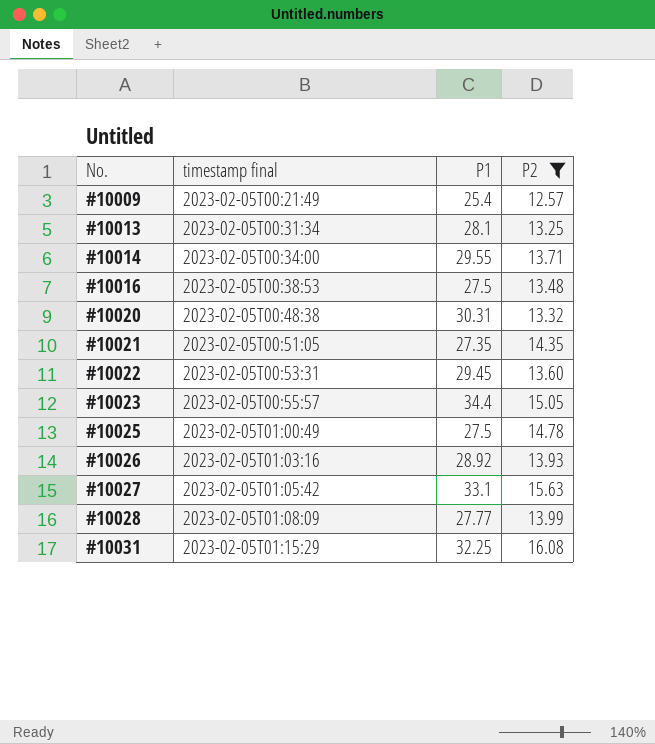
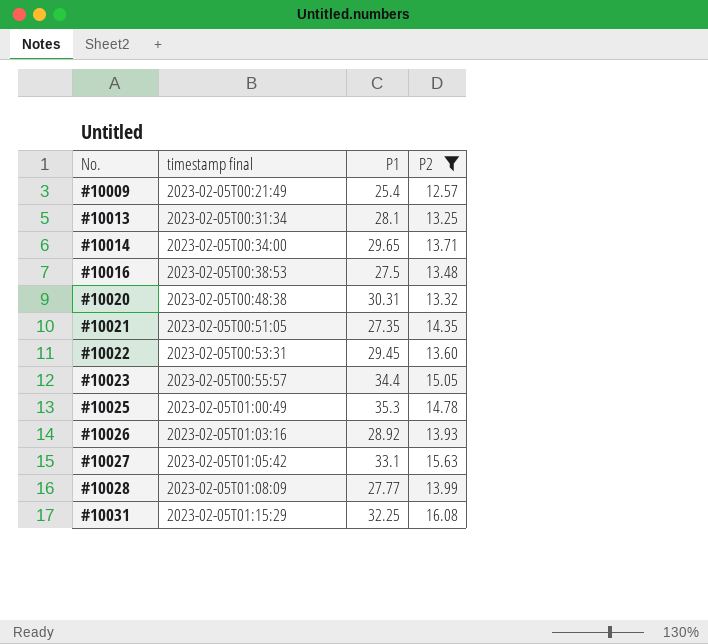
#10014 | P1: 29.55 -> 29.65
#10025 | P1: 27.5 -> 35.3

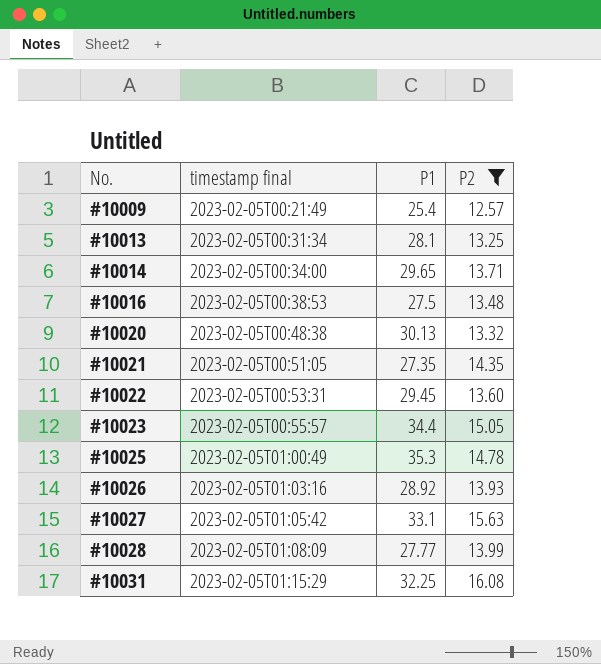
#10020 | P1: 30.31 -> 30.13

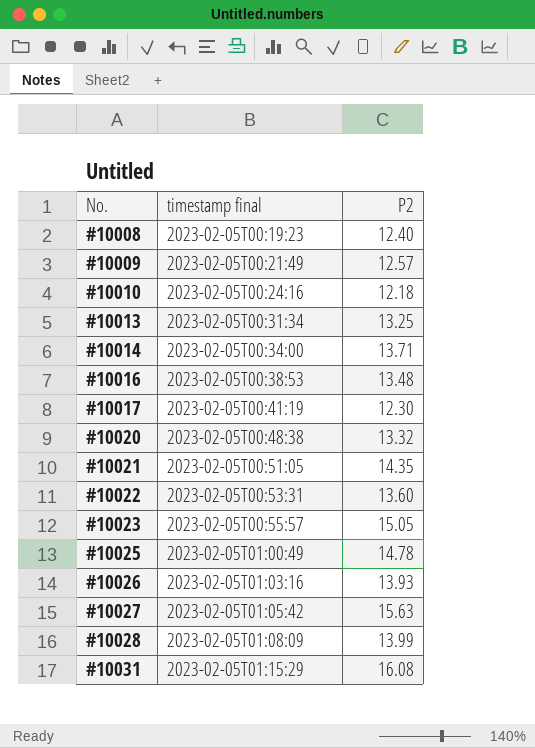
filter: P2 >= 12.57 -> none
column P1 | position: 3 -> none

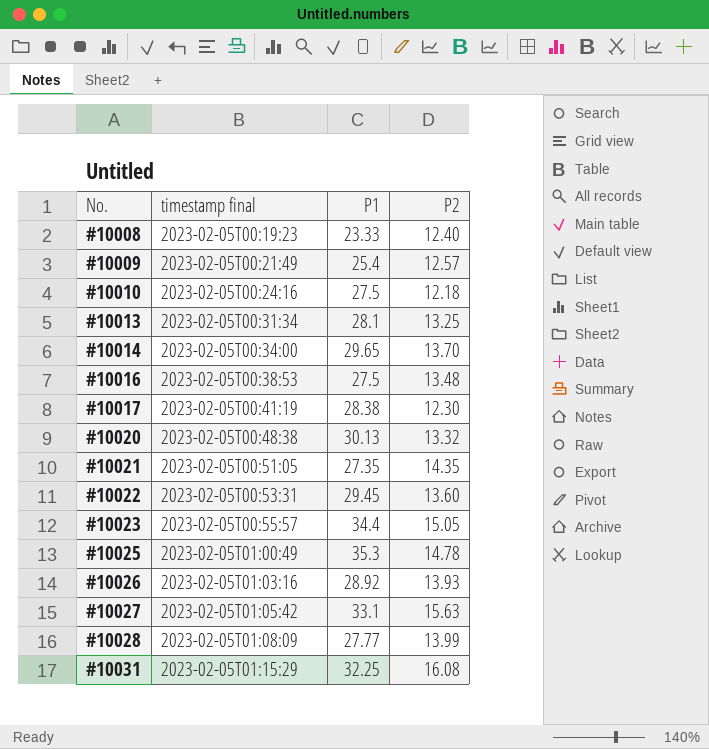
column P1 | position: none -> 3
#10014 | P2: 13.71 -> 13.70

